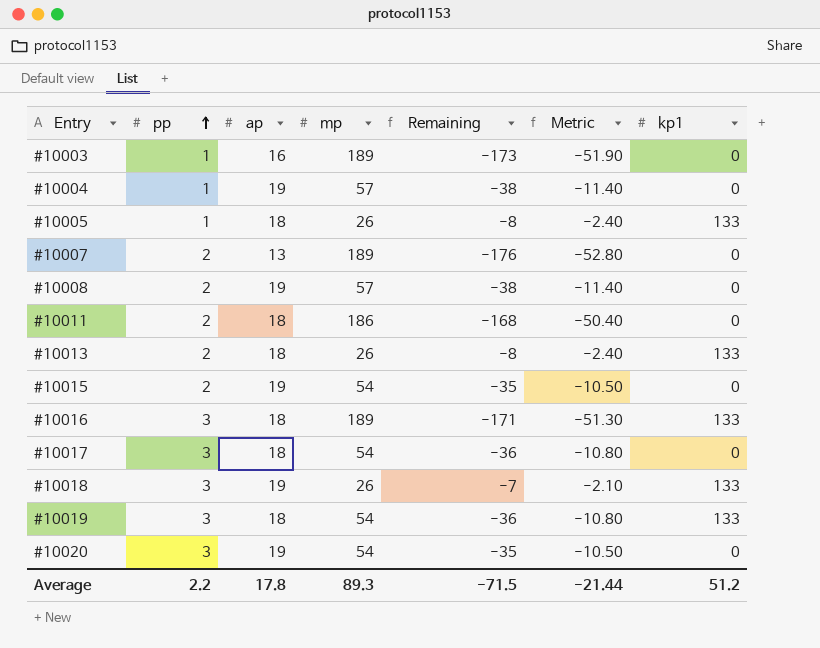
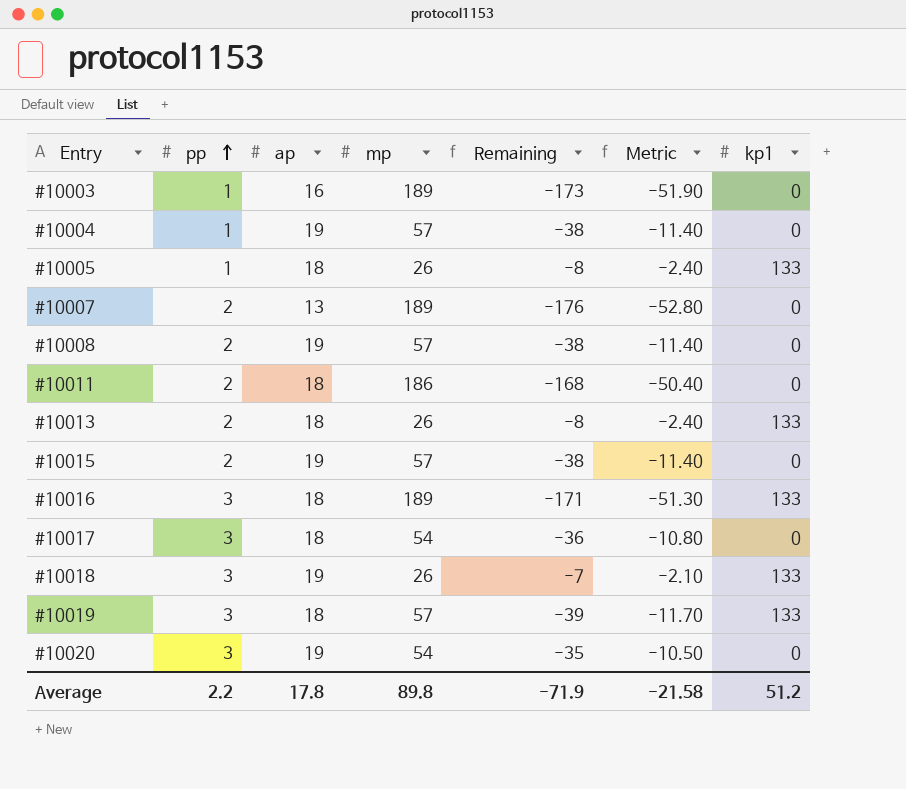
#10015 | mp: 54 -> 57
#10015 | Remaining: -35 -> -38
#10015 | Metric: -10.50 -> -11.40
#10019 | mp: 54 -> 57
#10019 | Remaining: -36 -> -39
#10019 | Metric: -10.80 -> -11.70
Average | mp: 89.3 -> 89.8
Average | Remaining: -71.5 -> -71.9
Average | Metric: -21.44 -> -21.58

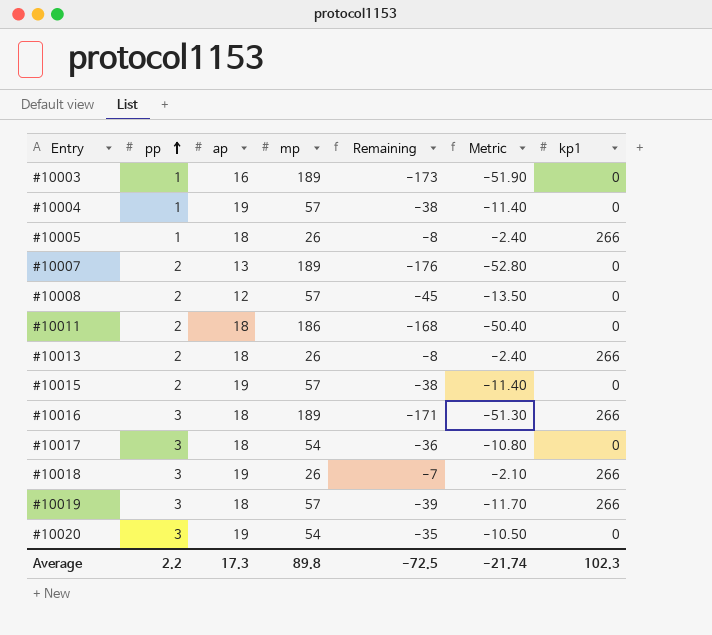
#10005 | kp1: 133 -> 266
#10008 | ap: 19 -> 12
#10008 | Remaining: -38 -> -45
#10008 | Metric: -11.40 -> -13.50
#10013 | kp1: 133 -> 266
#10016 | kp1: 133 -> 266
#10018 | kp1: 133 -> 266
#10019 | kp1: 133 -> 266
Average | ap: 17.8 -> 17.3
Average | Remaining: -71.9 -> -72.5
Average | Metric: -21.58 -> -21.74
Average | kp1: 51.2 -> 102.3

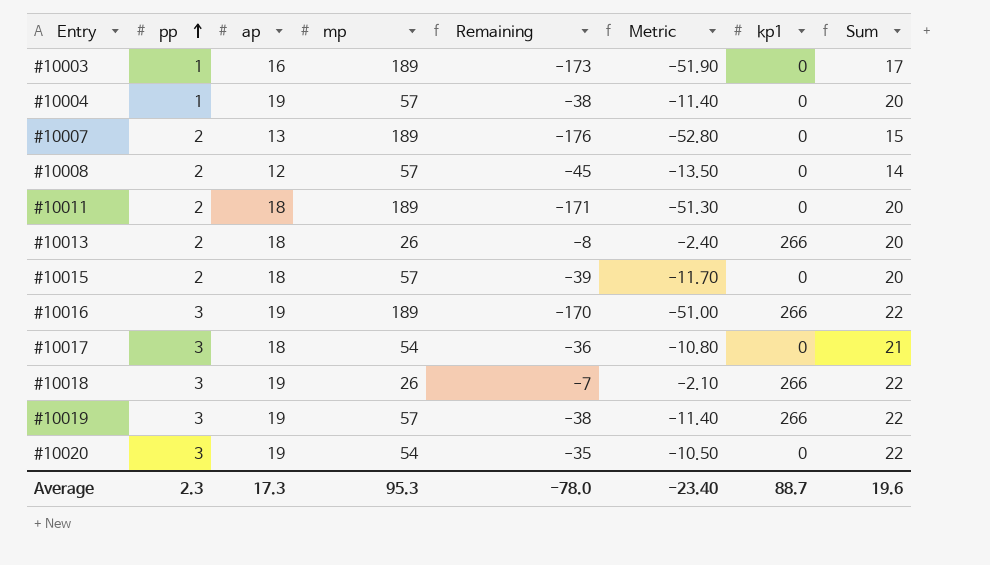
column Sum | formula: none -> [pp] + [ap]
row #10005: 1 | 18 | 26 | -8 | -2.40 | 266 -> none
#10011 | mp: 186 -> 189
#10011 | Remaining: -168 -> -171
#10011 | Metric: -50.40 -> -51.30
#10015 | ap: 19 -> 18
#10015 | Remaining: -38 -> -39
#10015 | Metric: -11.40 -> -11.70
#10016 | ap: 18 -> 19
#10016 | Remaining: -171 -> -170
#10016 | Metric: -51.30 -> -51.00
#10019 | ap: 18 -> 19
#10019 | Remaining: -39 -> -38
#10019 | Metric: -11.70 -> -11.40
Average | pp: 2.2 -> 2.3
Average | mp: 89.8 -> 95.3
Average | Remaining: -72.5 -> -78.0
Average | Metric: -21.74 -> -23.40
Average | kp1: 102.3 -> 88.7

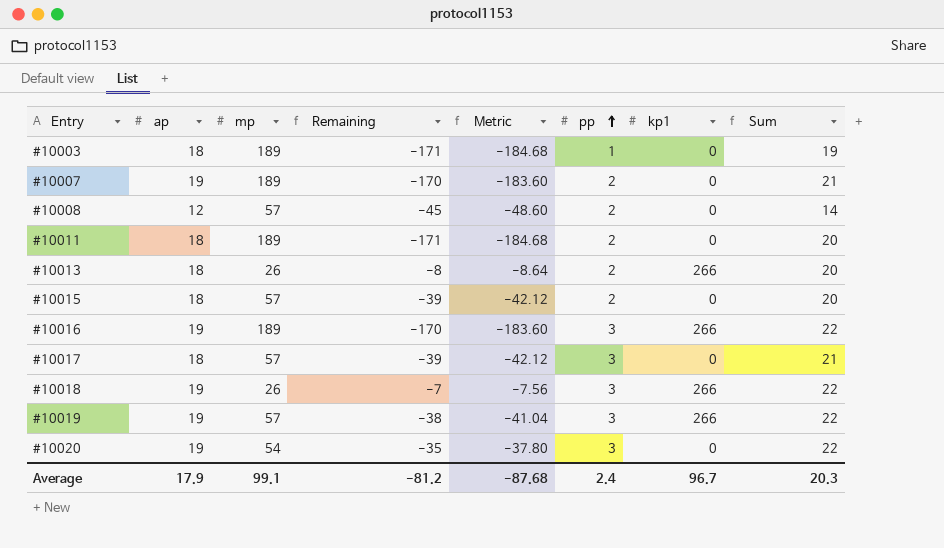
column Metric | formula: [Remaining] * 0.3 -> [Remaining] * 1.08
column pp | position: 2 -> 6
row #10004: 1 | 19 | 57 | -38 | -11.40 | 0 | 20 -> none
#10003 | ap: 16 -> 18
#10003 | Remaining: -173 -> -171
#10003 | Sum: 17 -> 19
#10007 | ap: 13 -> 19
#10007 | Remaining: -176 -> -170
#10007 | Sum: 15 -> 21
#10017 | mp: 54 -> 57
#10017 | Remaining: -36 -> -39
Average | ap: 17.3 -> 17.9
Average | mp: 95.3 -> 99.1
Average | Remaining: -78.0 -> -81.2
Average | Metric: -23.40 -> -87.68
Average | pp: 2.3 -> 2.4
Average | kp1: 88.7 -> 96.7
Average | Sum: 19.6 -> 20.3

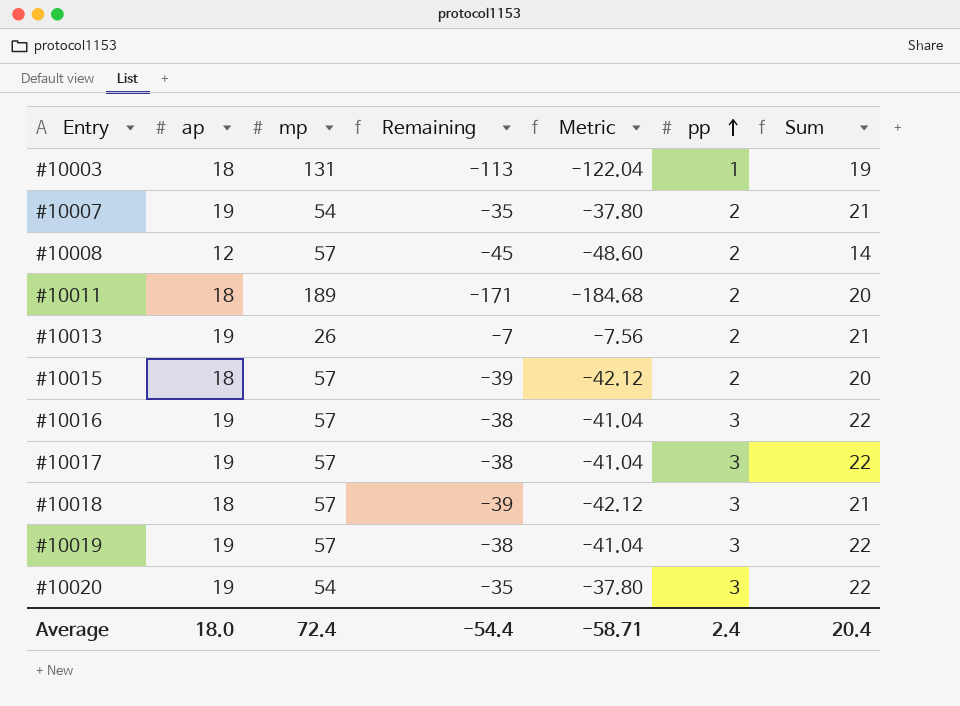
column kp1 | position: 7 -> none
#10003 | mp: 189 -> 131
#10003 | Remaining: -171 -> -113
#10003 | Metric: -184.68 -> -122.04
#10007 | mp: 189 -> 54
#10007 | Remaining: -170 -> -35
#10007 | Metric: -183.60 -> -37.80
#10013 | ap: 18 -> 19
#10013 | Remaining: -8 -> -7
#10013 | Metric: -8.64 -> -7.56
#10013 | Sum: 20 -> 21
#10016 | mp: 189 -> 57
#10016 | Remaining: -170 -> -38
#10016 | Metric: -183.60 -> -41.04
#10017 | ap: 18 -> 19
#10017 | Remaining: -39 -> -38
#10017 | Metric: -42.12 -> -41.04
#10017 | Sum: 21 -> 22
#10018 | ap: 19 -> 18
#10018 | mp: 26 -> 57
#10018 | Remaining: -7 -> -39
#10018 | Metric: -7.56 -> -42.12
#10018 | Sum: 22 -> 21
Average | ap: 17.9 -> 18.0
Average | mp: 99.1 -> 72.4
Average | Remaining: -81.2 -> -54.4
Average | Metric: -87.68 -> -58.71
Average | Sum: 20.3 -> 20.4

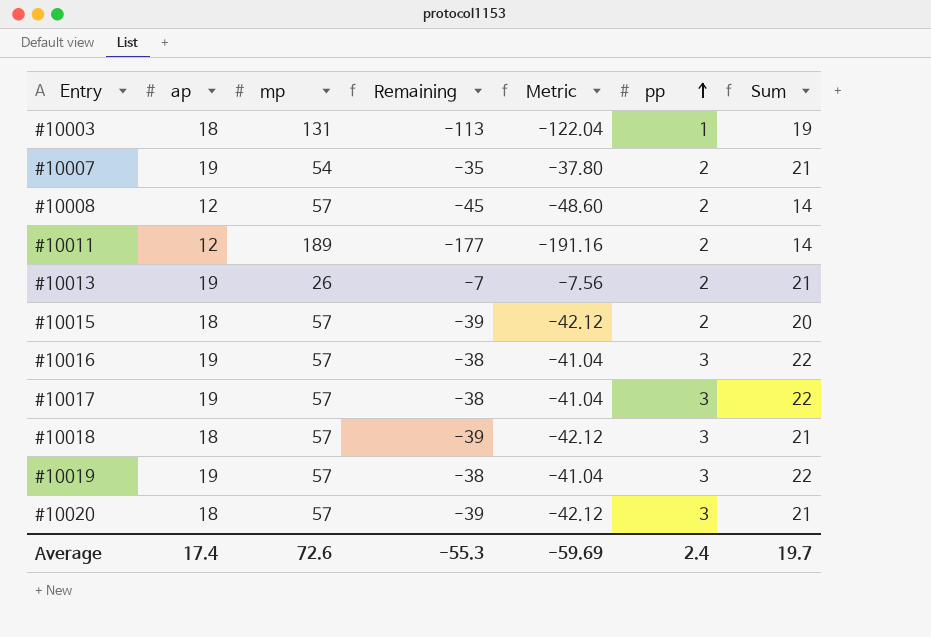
#10011 | ap: 18 -> 12
#10011 | Remaining: -171 -> -177
#10011 | Metric: -184.68 -> -191.16
#10011 | Sum: 20 -> 14
#10020 | ap: 19 -> 18
#10020 | mp: 54 -> 57
#10020 | Remaining: -35 -> -39
#10020 | Metric: -37.80 -> -42.12
#10020 | Sum: 22 -> 21
Average | ap: 18.0 -> 17.4
Average | mp: 72.4 -> 72.6
Average | Remaining: -54.4 -> -55.3
Average | Metric: -58.71 -> -59.69
Average | Sum: 20.4 -> 19.7

